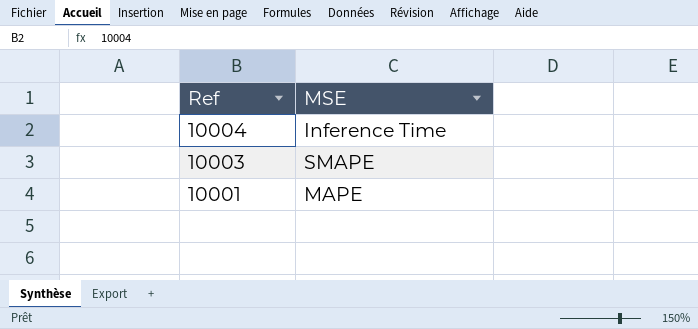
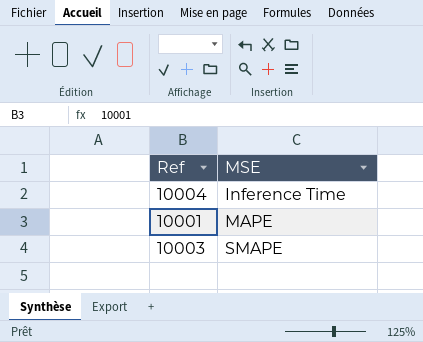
row order: Ref descending -> MSE ascending

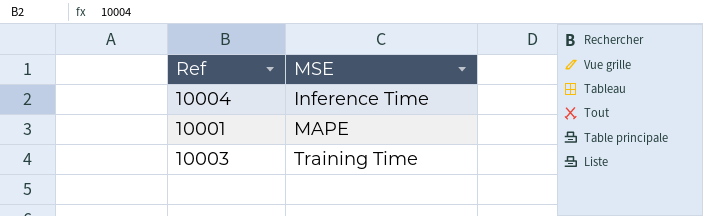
10003 | MSE: SMAPE -> Training Time

